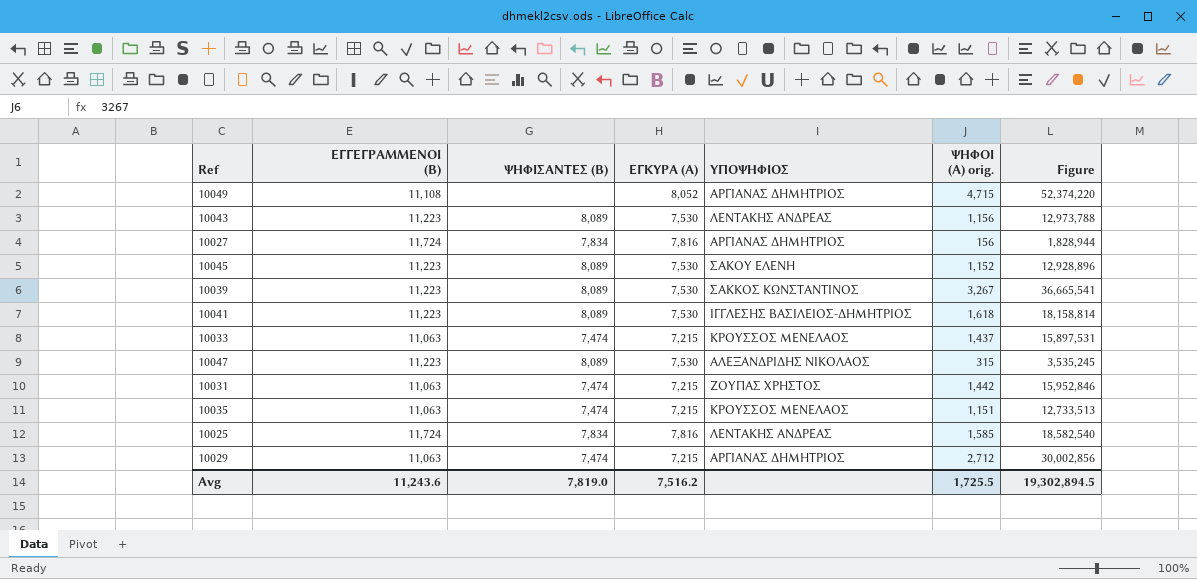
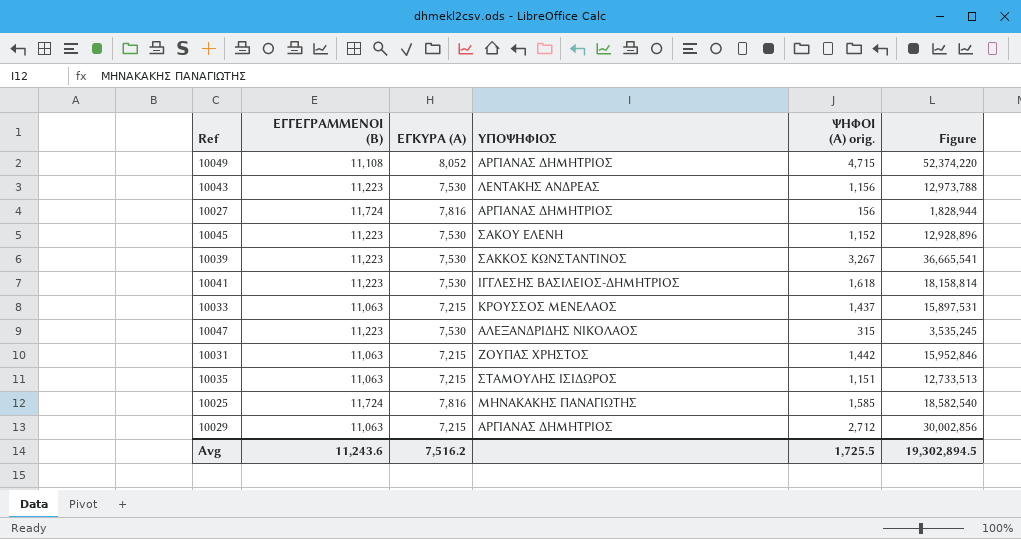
column ΨΗΦΙΣΑΝΤΕΣ (Β) | position: 3 -> none
10035 | ΥΠΟΨΗΦΙΟΣ: ΚΡΟΥΣΣΟΣ ΜΕΝΕΛΑΟΣ -> ΣΤΑΜΟΥΛΗΣ ΙΣΙΔΩΡΟΣ
10025 | ΥΠΟΨΗΦΙΟΣ: ΛΕΝΤΑΚΗΣ ΑΝΔΡΕΑΣ -> ΜΗΝΑΚΑΚΗΣ ΠΑΝΑΓΙΩΤΗΣ

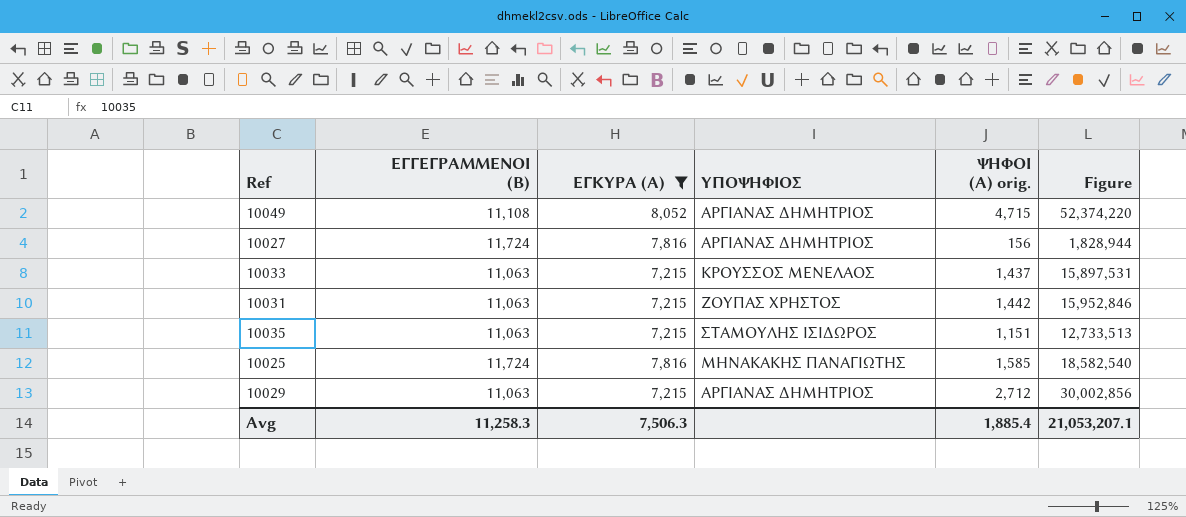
filter: none -> ΕΓΚΥΡΑ (Α) != 7,530
Avg | ΕΓΓΕΓΡΑΜΜΕΝΟΙ (Β): 11,243.6 -> 11,258.3
Avg | ΕΓΚΥΡΑ (Α): 7,516.2 -> 7,506.3
Avg | ΨΗΦΟΙ (Α) orig.: 1,725.5 -> 1,885.4
Avg | Figure: 19,302,894.5 -> 21,053,207.1

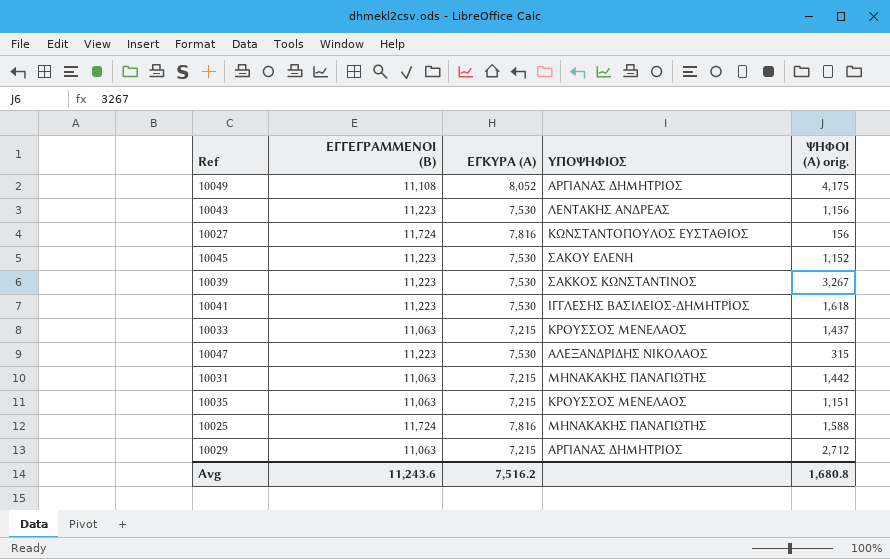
filter: ΕΓΚΥΡΑ (Α) != 7,530 -> none
column Figure | formula: [ΕΓΓΕΓΡΑΜΜΕΝΟΙ (Β)] * [ΨΗΦΟΙ (Α) orig.] -> none
10049 | ΨΗΦΟΙ (Α) orig.: 4,715 -> 4,175
10027 | ΥΠΟΨΗΦΙΟΣ: ΑΡΓΙΑΝΑΣ ΔΗΜΗΤΡΙΟΣ -> ΚΩΝΣΤΑΝΤΟΠΟΥΛΟΣ ΕΥΣΤΑΘΙΟΣ
10031 | ΥΠΟΨΗΦΙΟΣ: ΖΟΥΠΑΣ ΧΡΗΣΤΟΣ -> ΜΗΝΑΚΑΚΗΣ ΠΑΝΑΓΙΩΤΗΣ
10035 | ΥΠΟΨΗΦΙΟΣ: ΣΤΑΜΟΥΛΗΣ ΙΣΙΔΩΡΟΣ -> ΚΡΟΥΣΣΟΣ ΜΕΝΕΛΑΟΣ
10025 | ΨΗΦΟΙ (Α) orig.: 1,585 -> 1,588
Avg | ΕΓΓΕΓΡΑΜΜΕΝΟΙ (Β): 11,258.3 -> 11,243.6
Avg | ΕΓΚΥΡΑ (Α): 7,506.3 -> 7,516.2
Avg | ΨΗΦΟΙ (Α) orig.: 1,885.4 -> 1,680.8

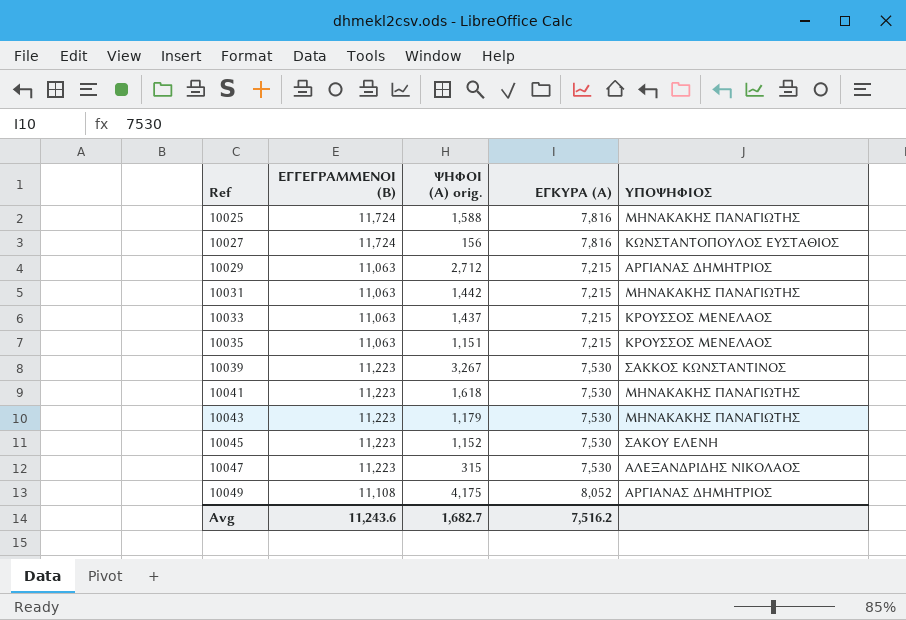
row order: none -> Ref ascending
column ΨΗΦΟΙ (Α) orig. | position: 5 -> 3
10041 | ΥΠΟΨΗΦΙΟΣ: ΙΓΓΛΕΣΗΣ ΒΑΣΙΛΕΙΟΣ-ΔΗΜΗΤΡΙΟΣ -> ΜΗΝΑΚΑΚΗΣ ΠΑΝΑΓΙΩΤΗΣ
10043 | ΨΗΦΟΙ (Α) orig.: 1,156 -> 1,179
10043 | ΥΠΟΨΗΦΙΟΣ: ΛΕΝΤΑΚΗΣ ΑΝΔΡΕΑΣ -> ΜΗΝΑΚΑΚΗΣ ΠΑΝΑΓΙΩΤΗΣ
Avg | ΨΗΦΟΙ (Α) orig.: 1,680.8 -> 1,682.7

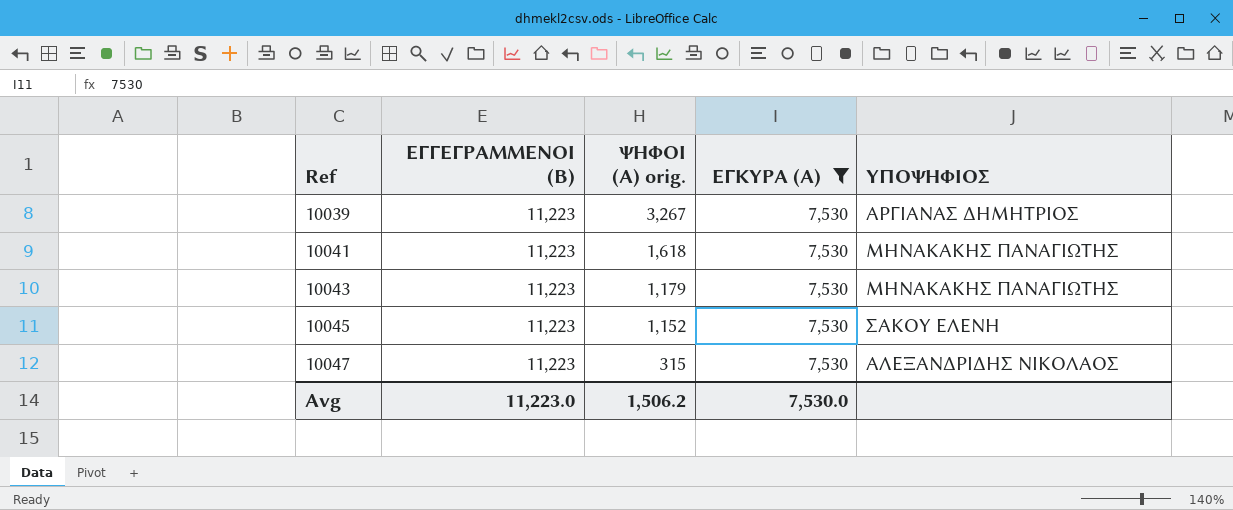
filter: none -> ΕΓΚΥΡΑ (Α) = 7,530
10039 | ΥΠΟΨΗΦΙΟΣ: ΣΑΚΚΟΣ ΚΩΝΣΤΑΝΤΙΝΟΣ -> ΑΡΓΙΑΝΑΣ ΔΗΜΗΤΡΙΟΣ
Avg | ΕΓΓΕΓΡΑΜΜΕΝΟΙ (Β): 11,243.6 -> 11,223.0
Avg | ΨΗΦΟΙ (Α) orig.: 1,682.7 -> 1,506.2
Avg | ΕΓΚΥΡΑ (Α): 7,516.2 -> 7,530.0

